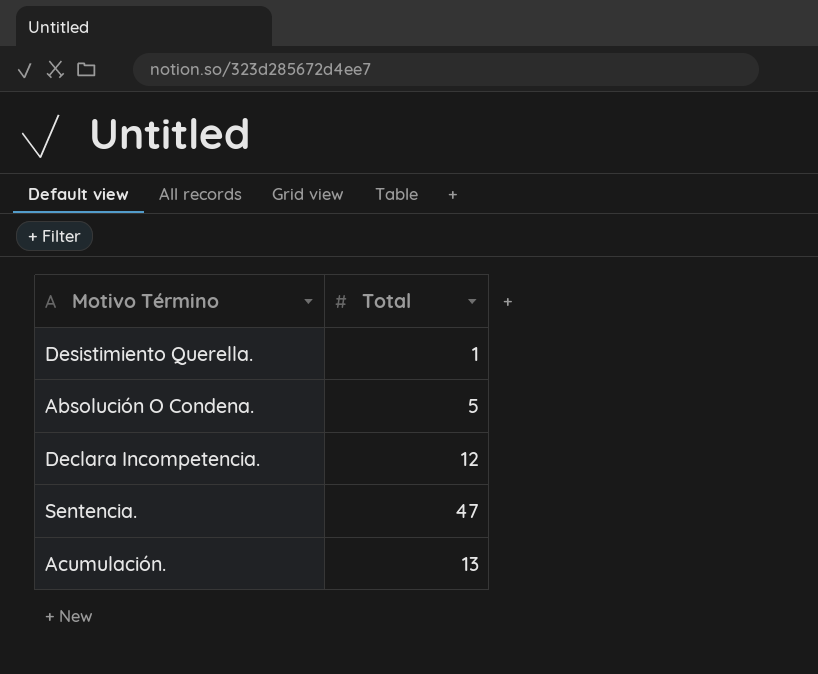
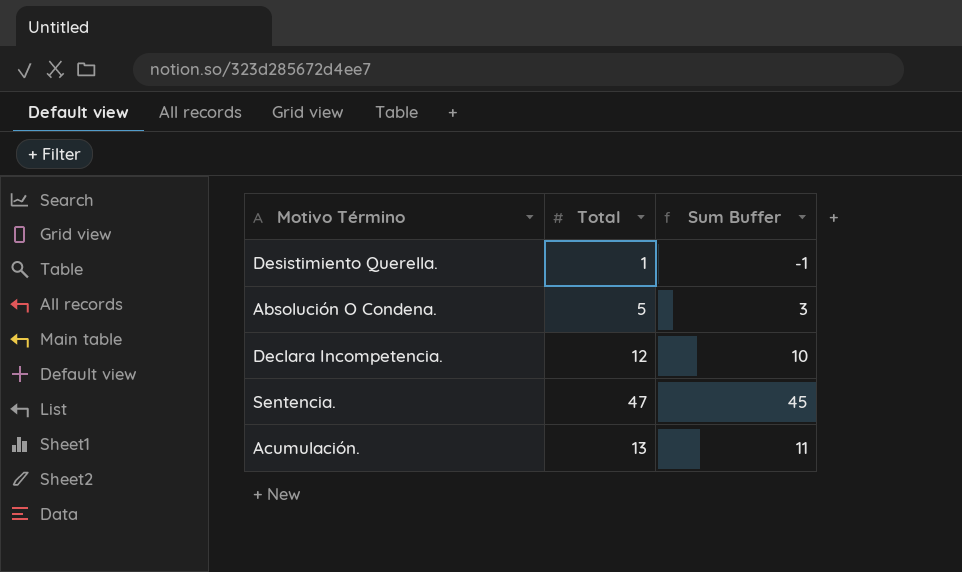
column Sum Buffer | formula: none -> [Total] - 2

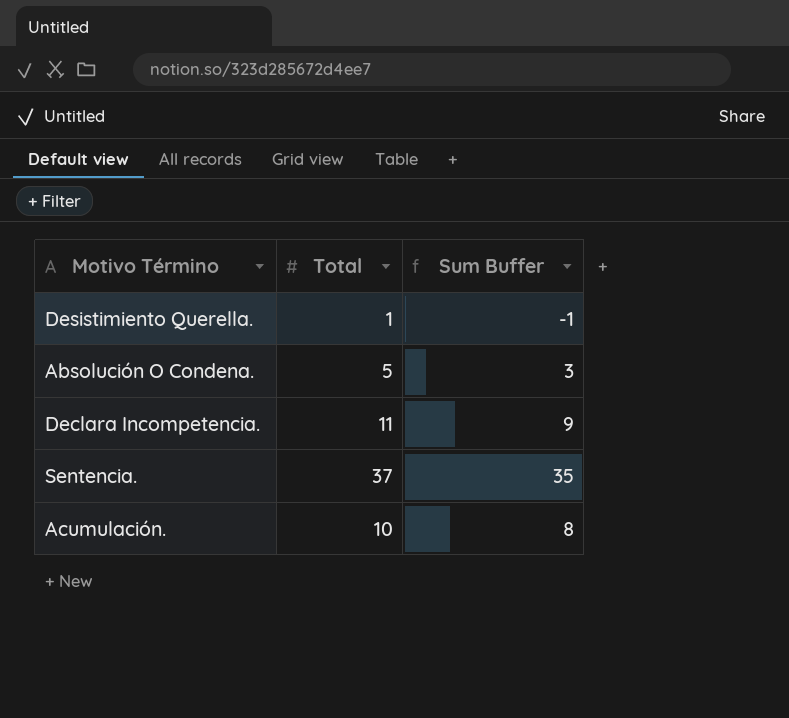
Declara Incompetencia. | Total: 12 -> 11
Declara Incompetencia. | Sum Buffer: 10 -> 9
Sentencia. | Total: 47 -> 37
Sentencia. | Sum Buffer: 45 -> 35
Acumulación. | Total: 13 -> 10
Acumulación. | Sum Buffer: 11 -> 8

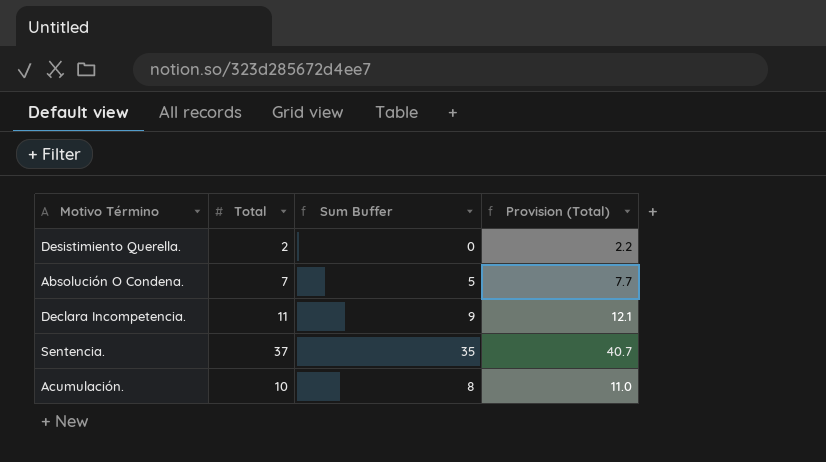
column Provision (Total) | formula: none -> [Total] * 1.1
Desistimiento Querella. | Total: 1 -> 2
Desistimiento Querella. | Sum Buffer: -1 -> 0
Absolución O Condena. | Total: 5 -> 7
Absolución O Condena. | Sum Buffer: 3 -> 5

